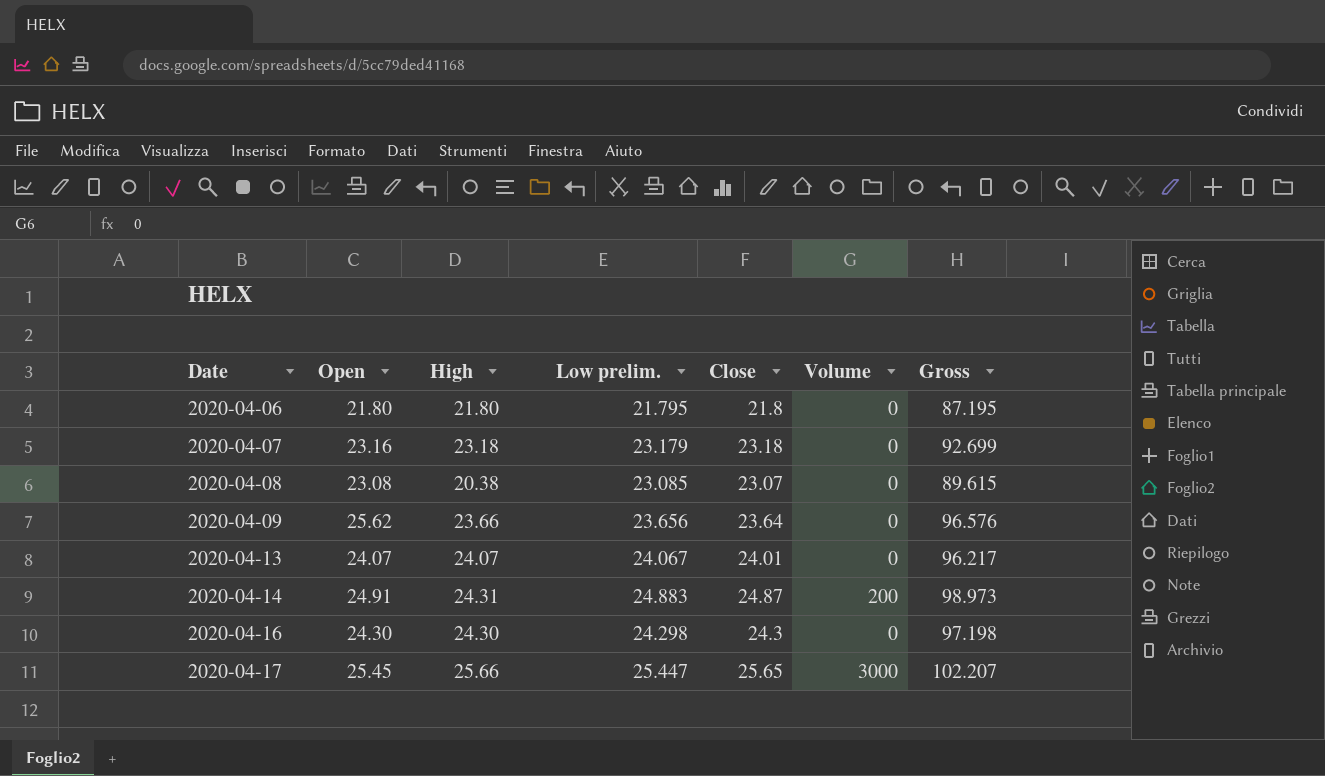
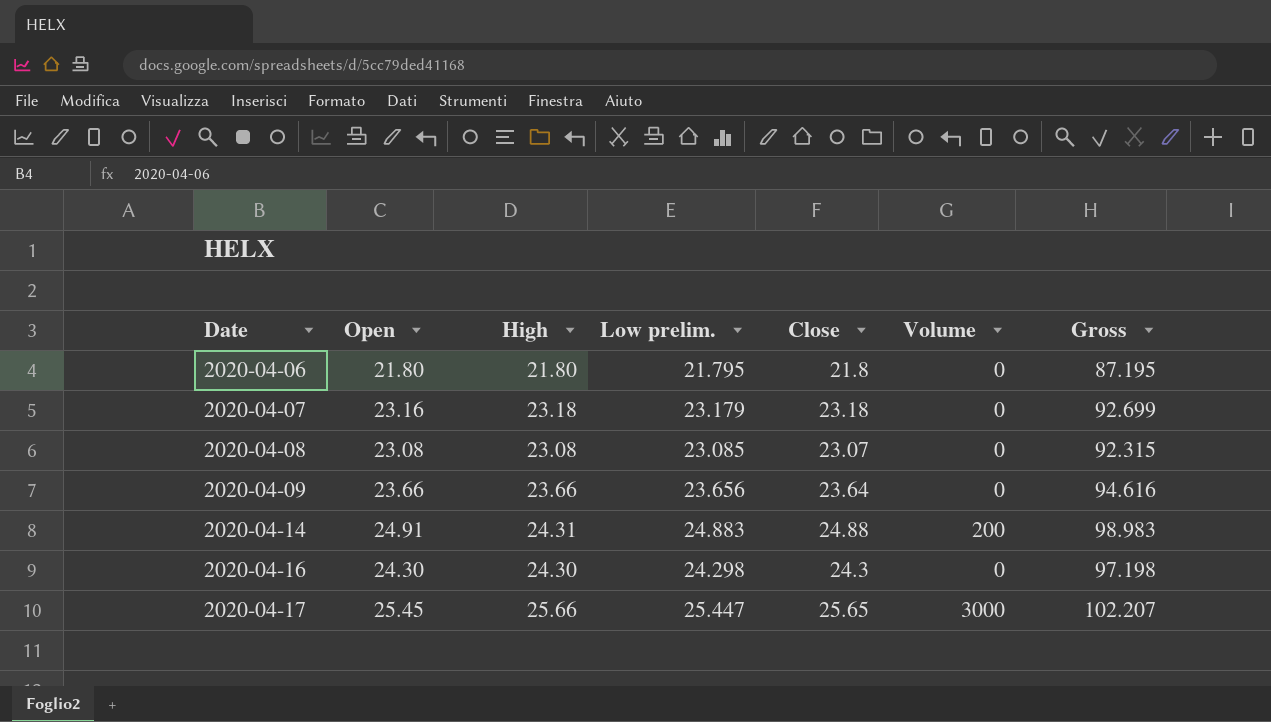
row 2020-04-13: 24.07 | 24.07 | 24.067 | 24.01 | 0 | 96.217 -> none
2020-04-08 | High: 20.38 -> 23.08
2020-04-08 | Gross: 89.615 -> 92.315
2020-04-09 | Open: 25.62 -> 23.66
2020-04-09 | Gross: 96.576 -> 94.616
2020-04-14 | Close: 24.87 -> 24.88
2020-04-14 | Gross: 98.973 -> 98.983

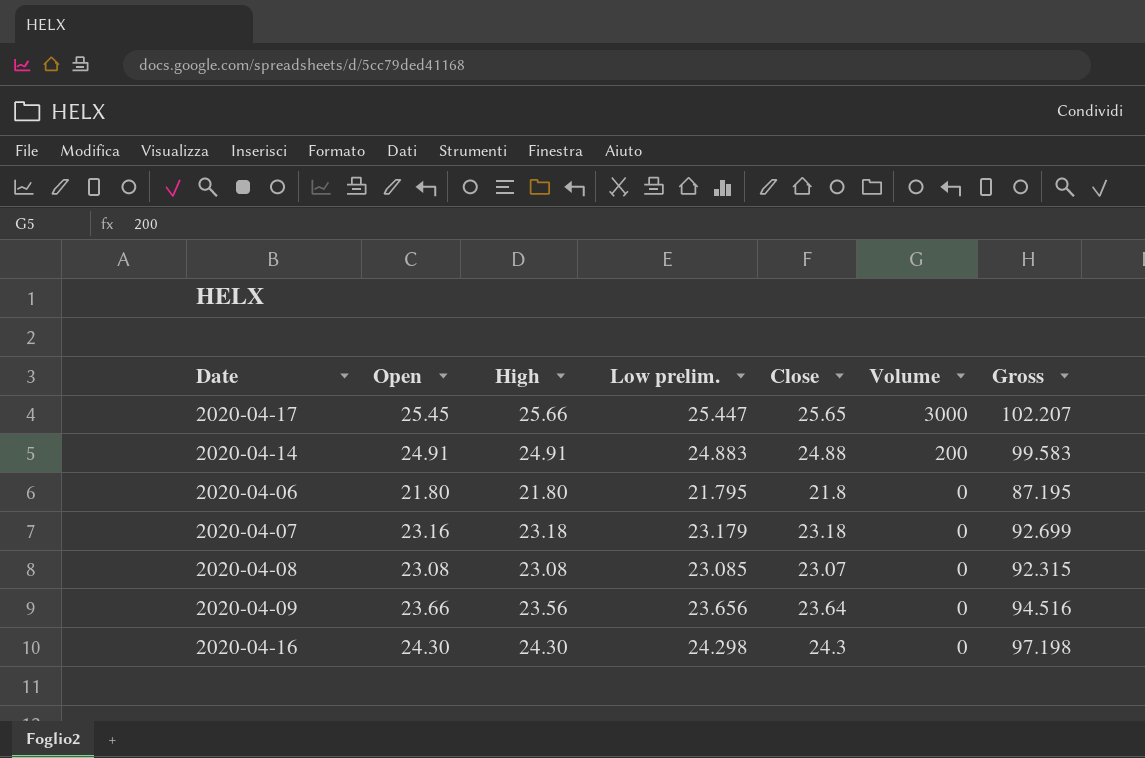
row order: Date ascending -> Volume descending
2020-04-14 | High: 24.31 -> 24.91
2020-04-14 | Gross: 98.983 -> 99.583
2020-04-09 | High: 23.66 -> 23.56
2020-04-09 | Gross: 94.616 -> 94.516

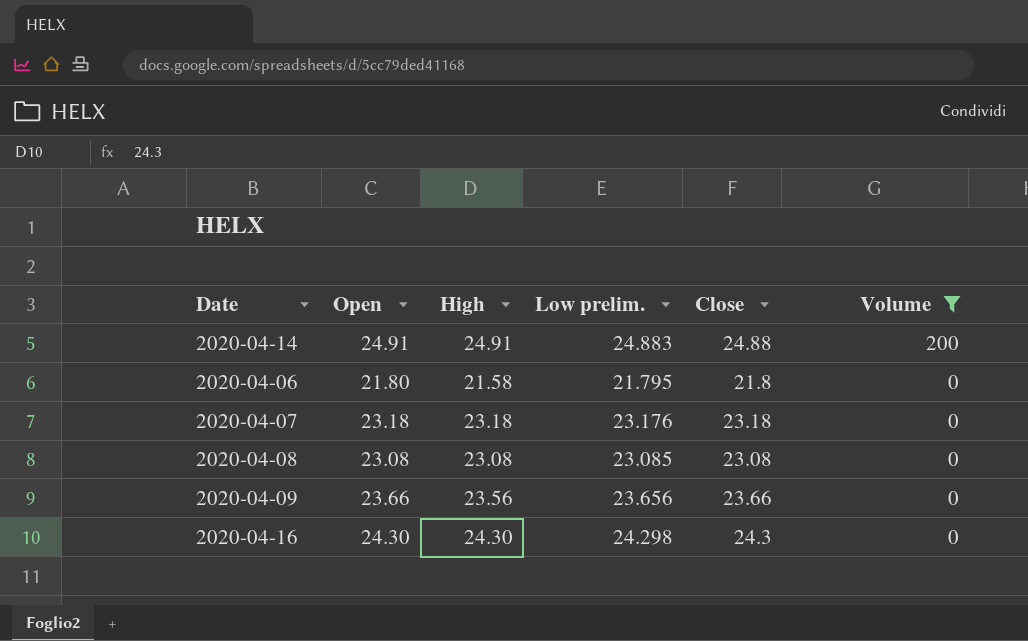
filter: none -> Volume != 3000
column Gross | formula: [Open] + [High] + [Low prelim.] + [Close] -> none
2020-04-06 | High: 21.80 -> 21.58
2020-04-07 | Open: 23.16 -> 23.18
2020-04-07 | Low prelim.: 23.179 -> 23.176
2020-04-08 | Close: 23.07 -> 23.08
2020-04-09 | Close: 23.64 -> 23.66

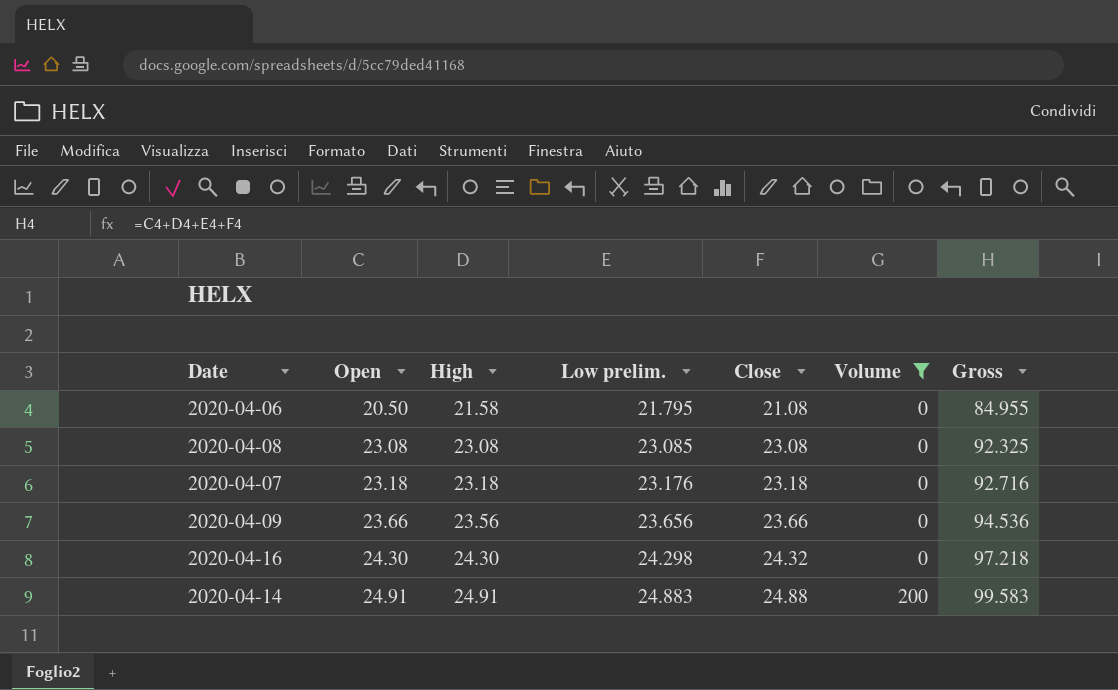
row order: Volume descending -> Open ascending
column Gross | formula: none -> [Open] + [High] + [Low prelim.] + [Close]
2020-04-06 | Open: 21.80 -> 20.50
2020-04-06 | Close: 21.8 -> 21.08
2020-04-16 | Close: 24.3 -> 24.32

